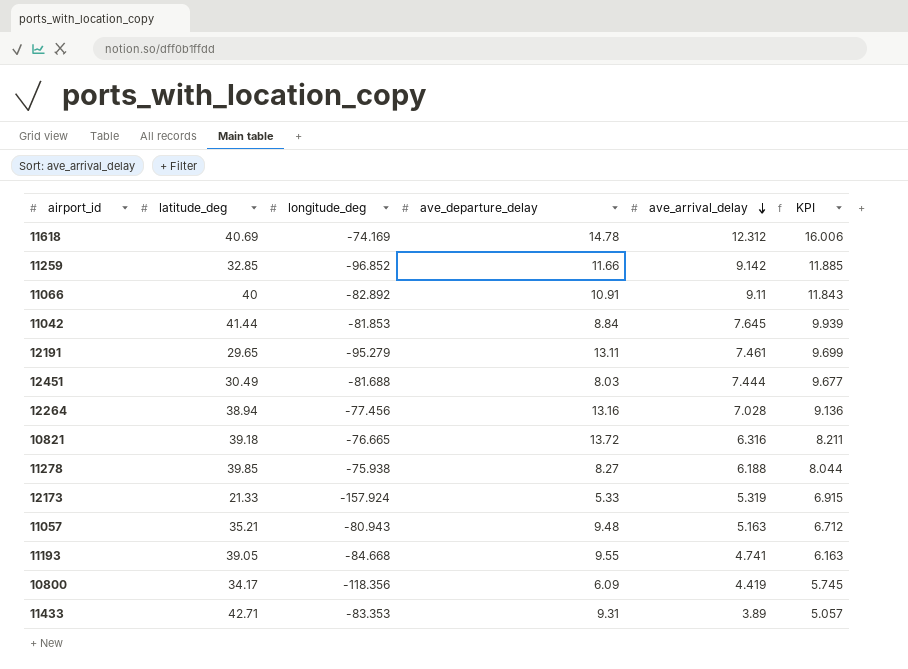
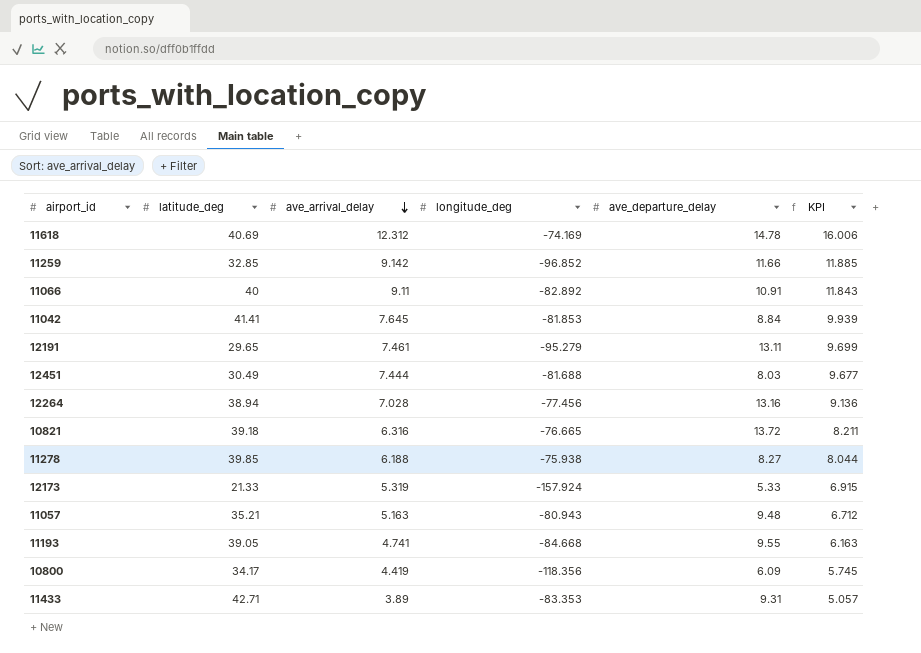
column ave_arrival_delay | position: 5 -> 3
11042 | latitude_deg: 41.44 -> 41.41

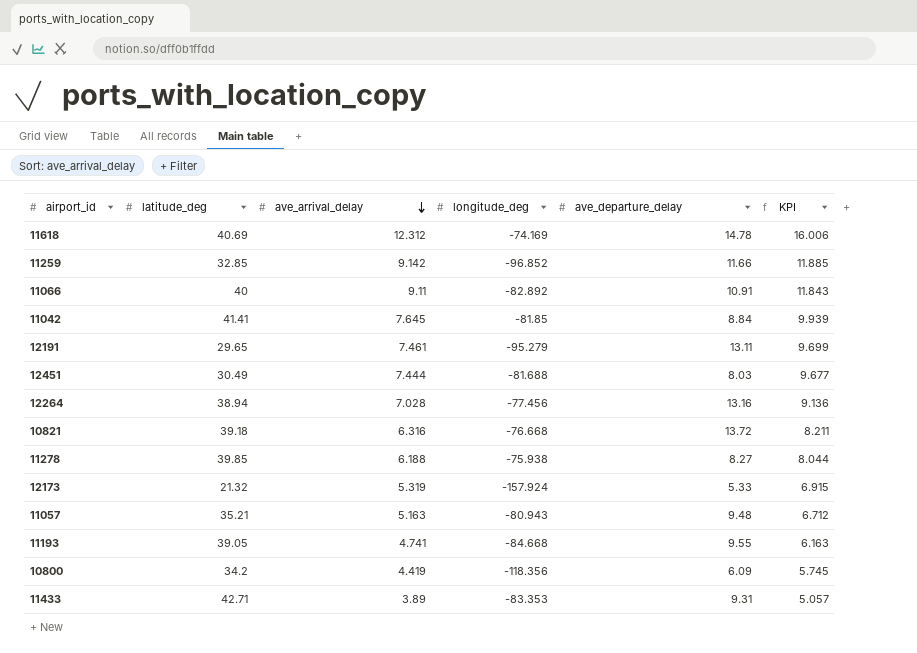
11042 | longitude_deg: -81.853 -> -81.85
10821 | longitude_deg: -76.665 -> -76.668
12173 | latitude_deg: 21.33 -> 21.32
10800 | latitude_deg: 34.17 -> 34.2

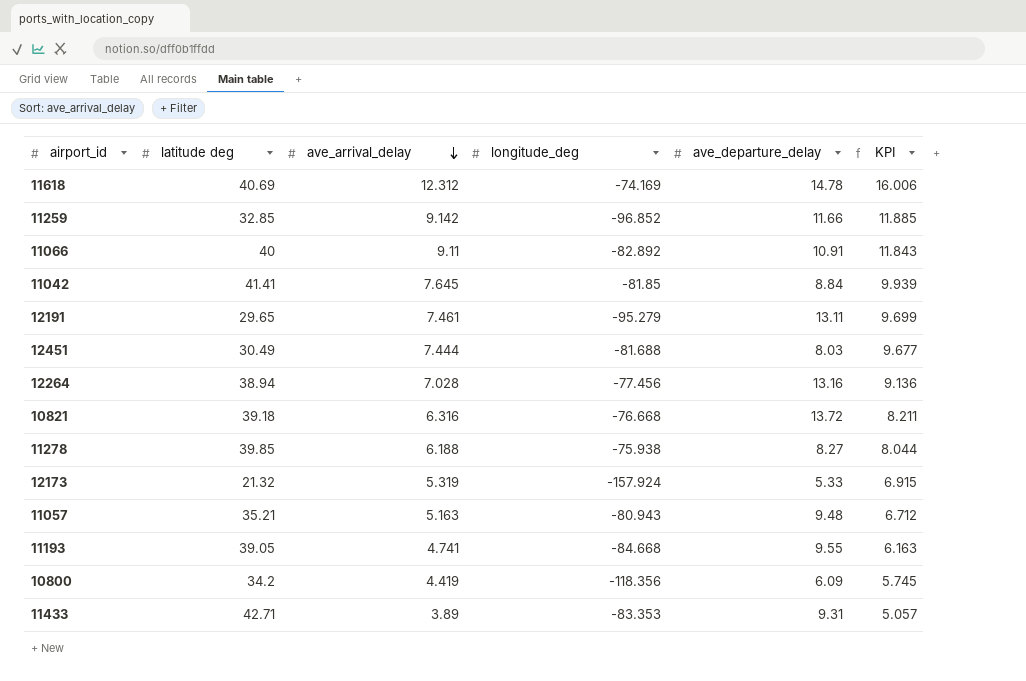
column name: latitude_deg -> latitude deg

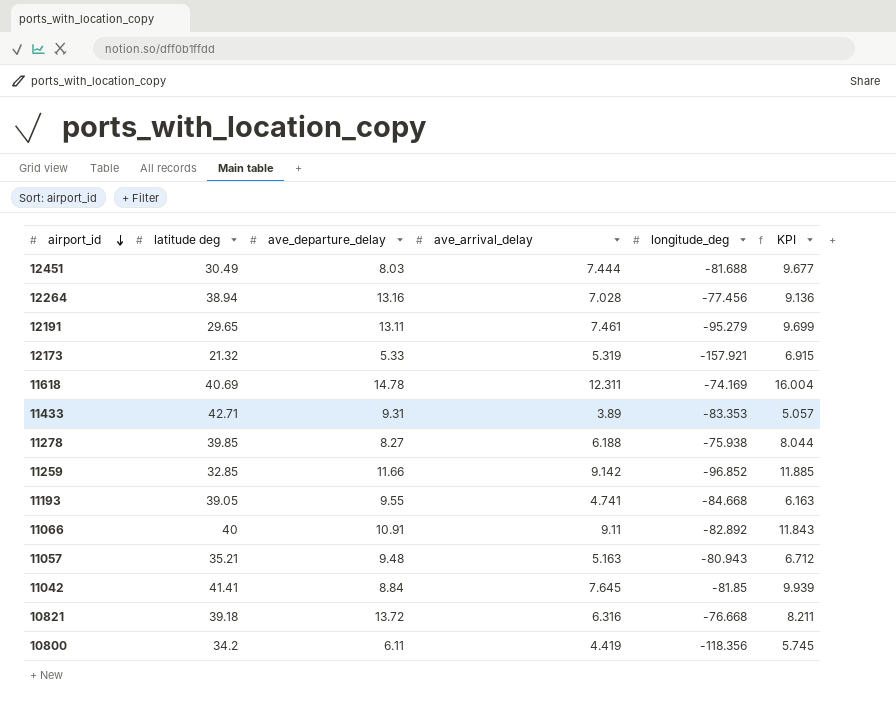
row order: ave_arrival_delay descending -> airport_id descending
column ave_departure_delay | position: 5 -> 3
12173 | longitude_deg: -157.924 -> -157.921
11618 | ave_arrival_delay: 12.312 -> 12.311
11618 | KPI: 16.006 -> 16.004
10800 | ave_departure_delay: 6.09 -> 6.11

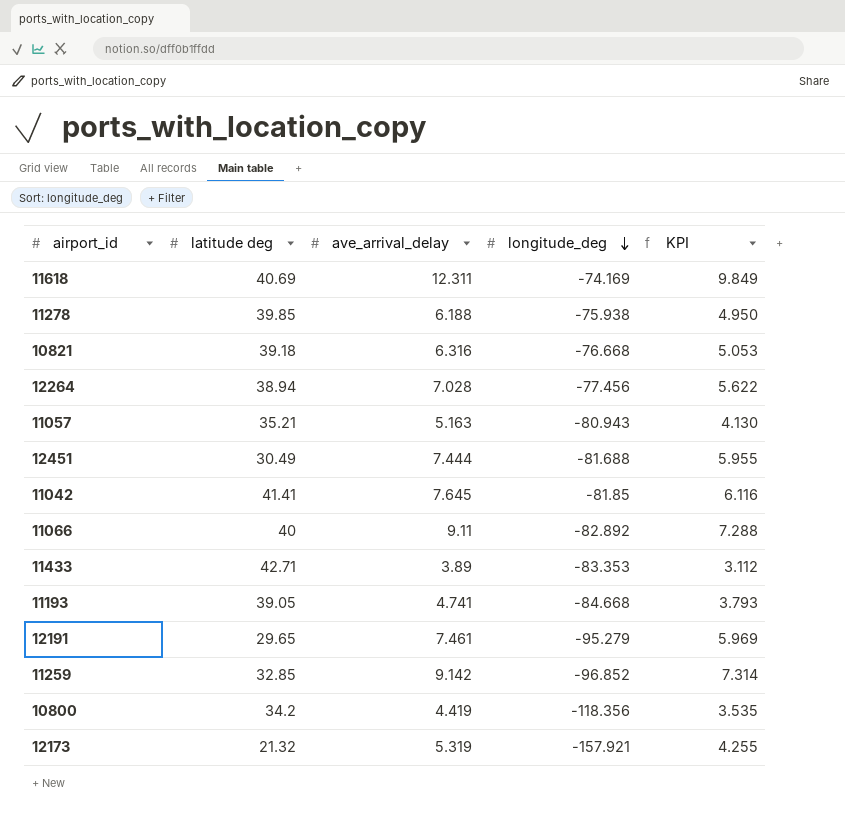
row order: airport_id descending -> longitude_deg descending
column ave_departure_delay | position: 3 -> none
column KPI | formula: [ave_arrival_delay] * 1.3 -> [ave_arrival_delay] * 0.8

